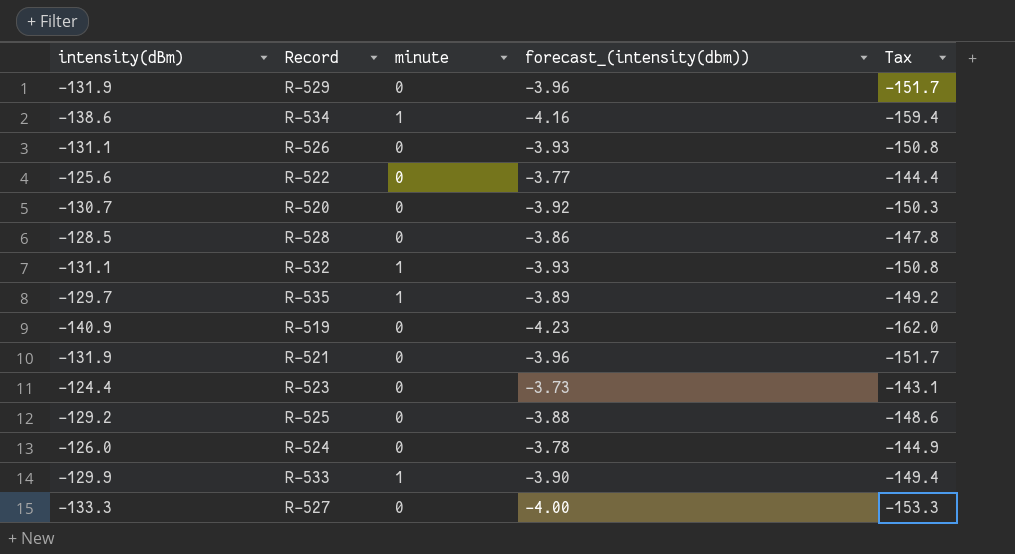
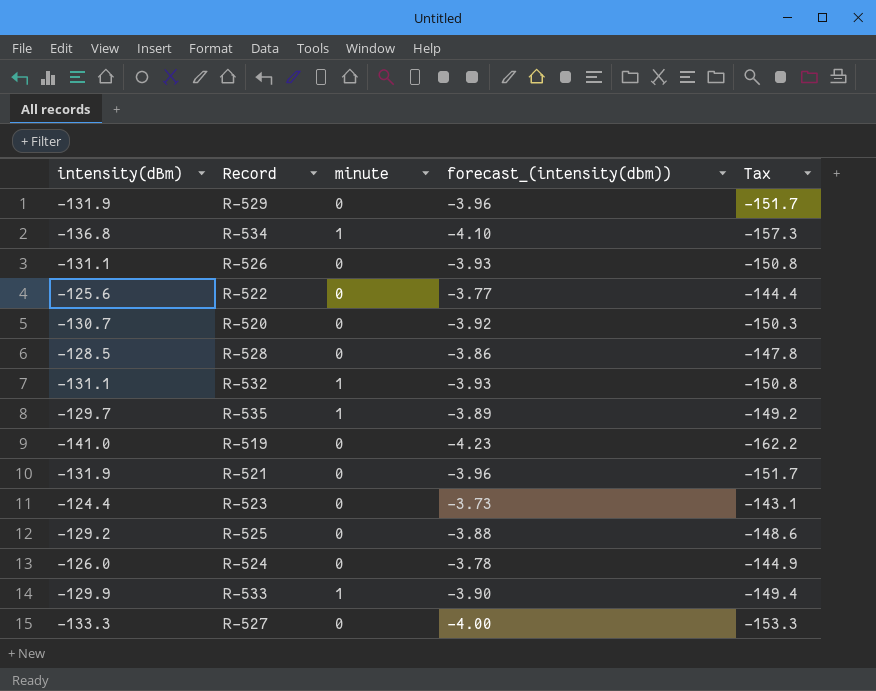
R-534 | intensity(dBm): -138.6 -> -136.8
R-534 | forecast_(intensity(dbm)): -4.16 -> -4.10
R-534 | Tax: -159.4 -> -157.3
R-519 | intensity(dBm): -140.9 -> -141.0
R-519 | Tax: -162.0 -> -162.2

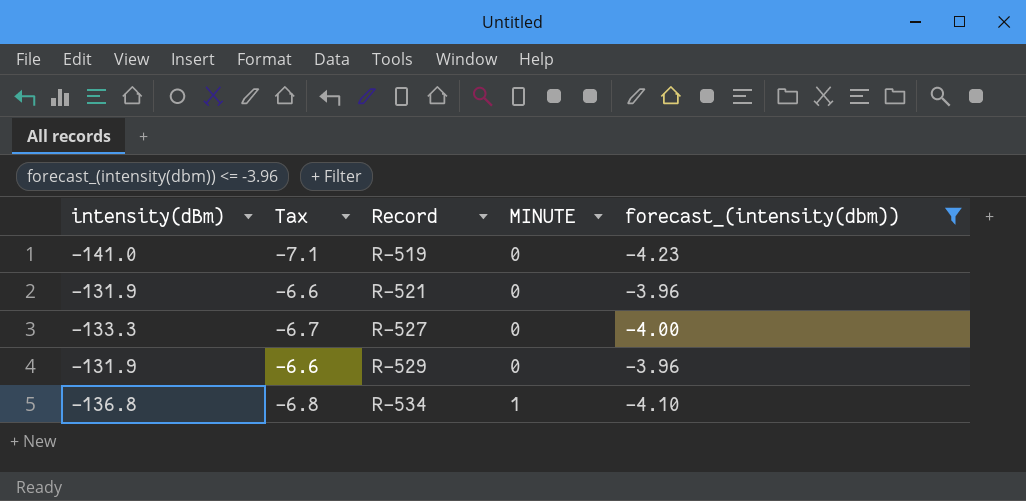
filter: none -> forecast_(intensity(dbm)) <= -3.96
row order: none -> Record ascending
column Tax | formula: [intensity(dBm)] * 1.15 -> [intensity(dBm)] * 0.05
column Tax | position: 5 -> 2
column name: minute -> MINUTE

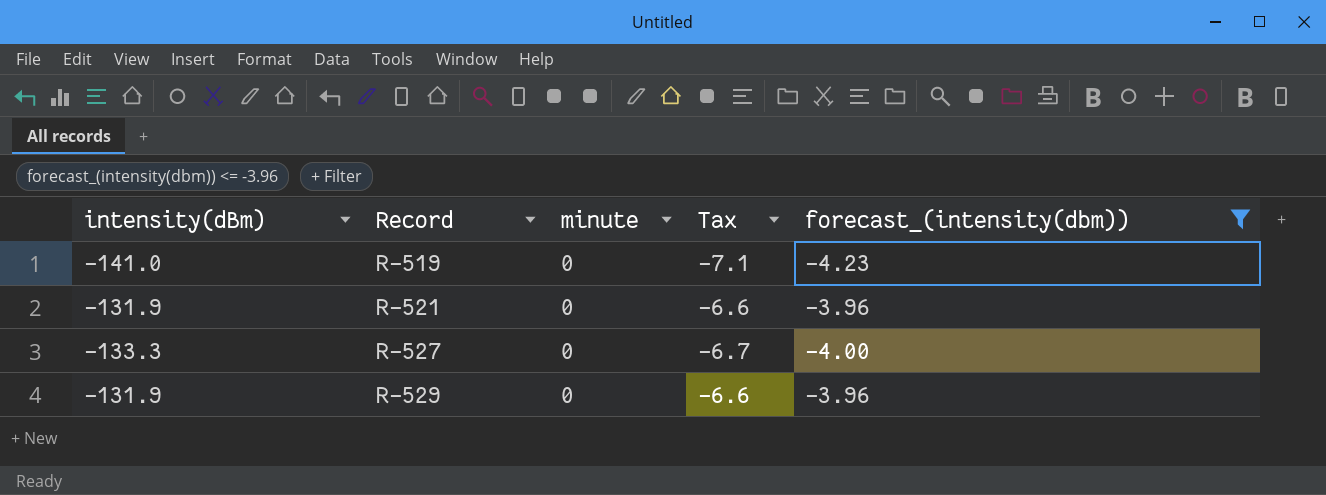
column name: MINUTE -> minute
column Tax | position: 2 -> 4
row R-534: -136.8 | -6.8 | 1 | -4.10 -> none

